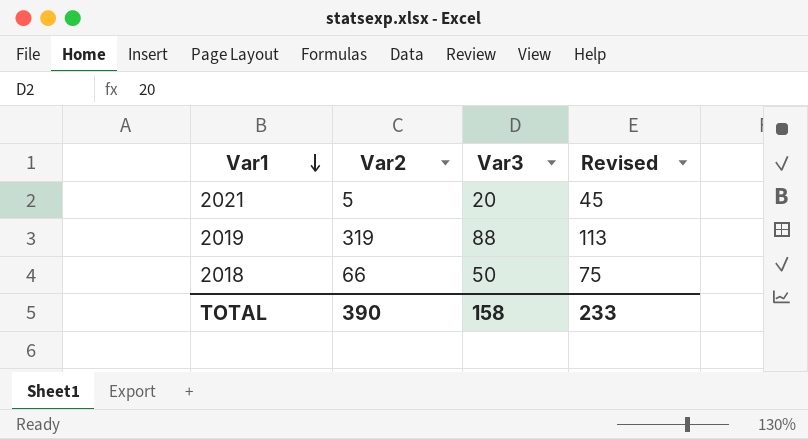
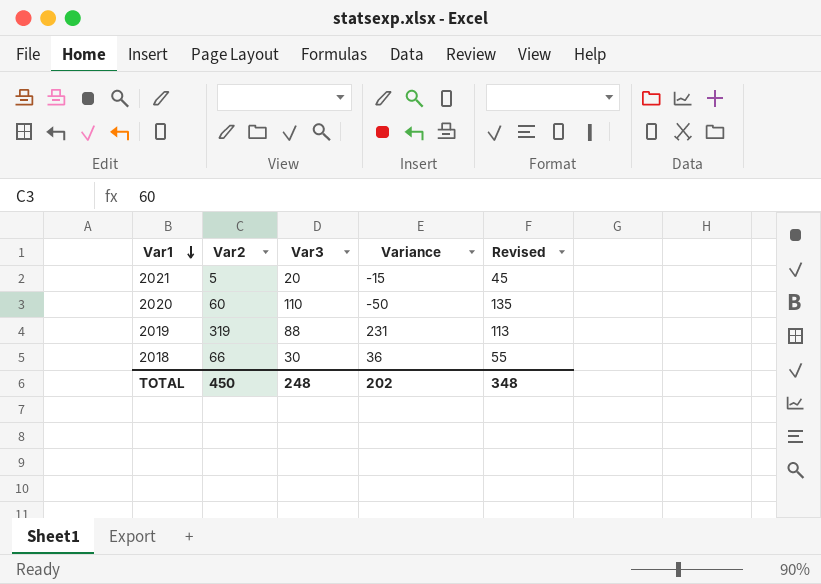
column Variance | formula: none -> [Var2] - [Var3]
row 2020: none -> 60 | 110 | -50 | 135
2018 | Var3: 50 -> 30
2018 | Revised: 75 -> 55
TOTAL | Var2: 390 -> 450
TOTAL | Var3: 158 -> 248
TOTAL | Revised: 233 -> 348

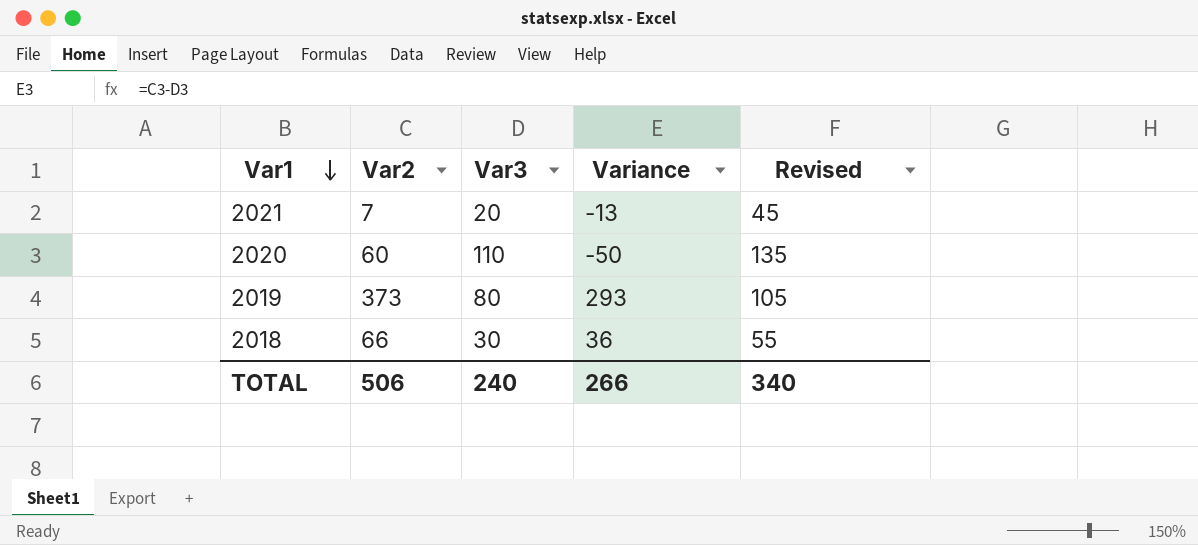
2021 | Var2: 5 -> 7
2021 | Variance: -15 -> -13
2019 | Var2: 319 -> 373
2019 | Var3: 88 -> 80
2019 | Variance: 231 -> 293
2019 | Revised: 113 -> 105
TOTAL | Var2: 450 -> 506
TOTAL | Var3: 248 -> 240
TOTAL | Variance: 202 -> 266
TOTAL | Revised: 348 -> 340

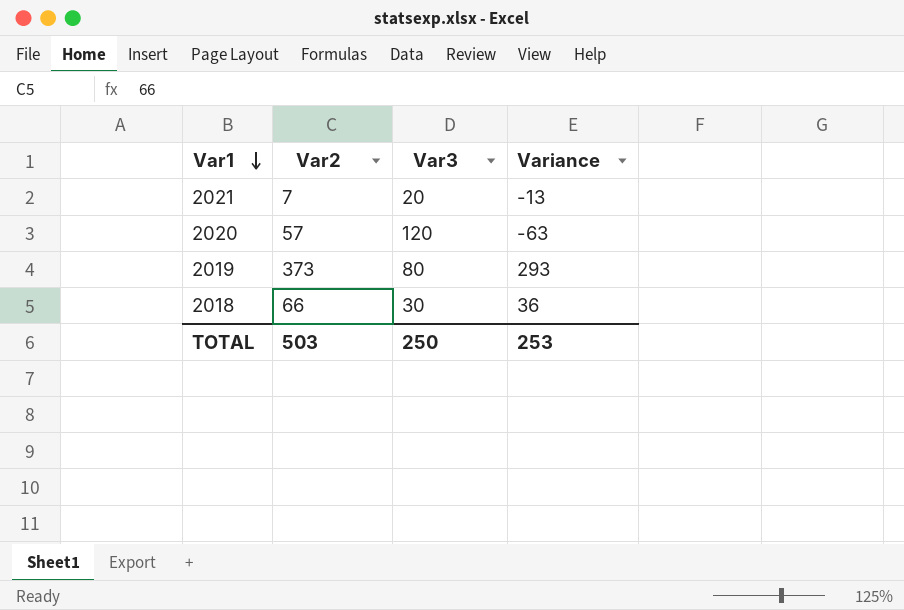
column Revised | formula: [Var3] + 25 -> none
2020 | Var2: 60 -> 57
2020 | Var3: 110 -> 120
2020 | Variance: -50 -> -63
TOTAL | Var2: 506 -> 503
TOTAL | Var3: 240 -> 250
TOTAL | Variance: 266 -> 253

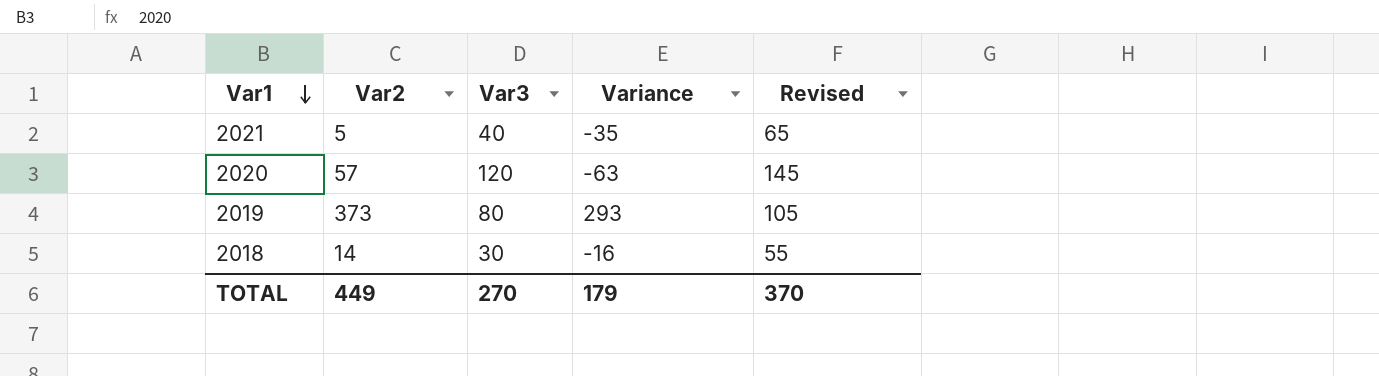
column Revised | formula: none -> [Var3] + 25
2021 | Var2: 7 -> 5
2021 | Var3: 20 -> 40
2021 | Variance: -13 -> -35
2018 | Var2: 66 -> 14
2018 | Variance: 36 -> -16
TOTAL | Var2: 503 -> 449
TOTAL | Var3: 250 -> 270
TOTAL | Variance: 253 -> 179

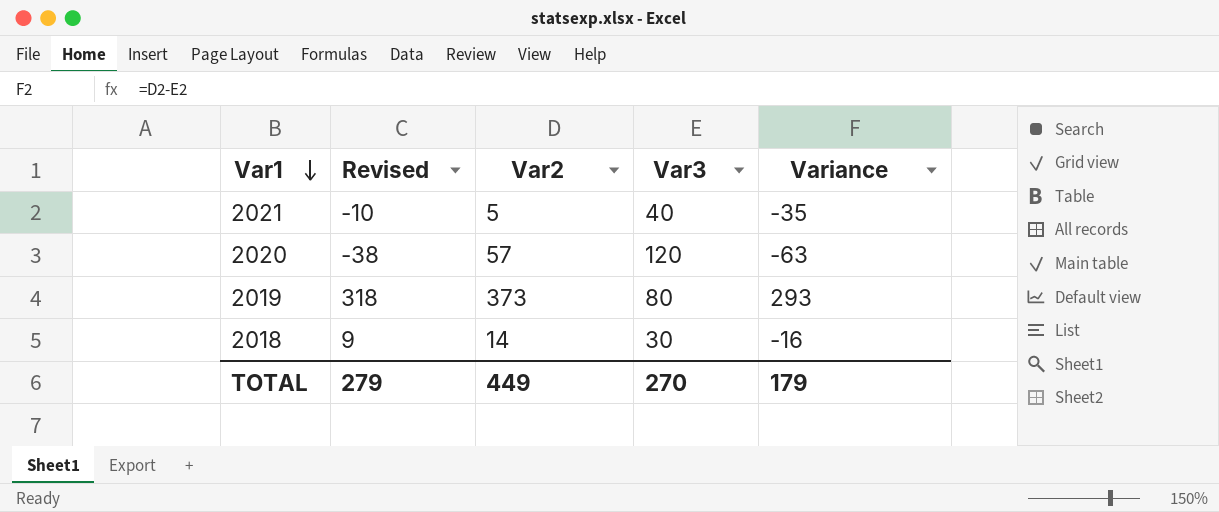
column Revised | formula: [Var3] + 25 -> [Variance] + 25
column Revised | position: 5 -> 2
TOTAL | Revised: 370 -> 279

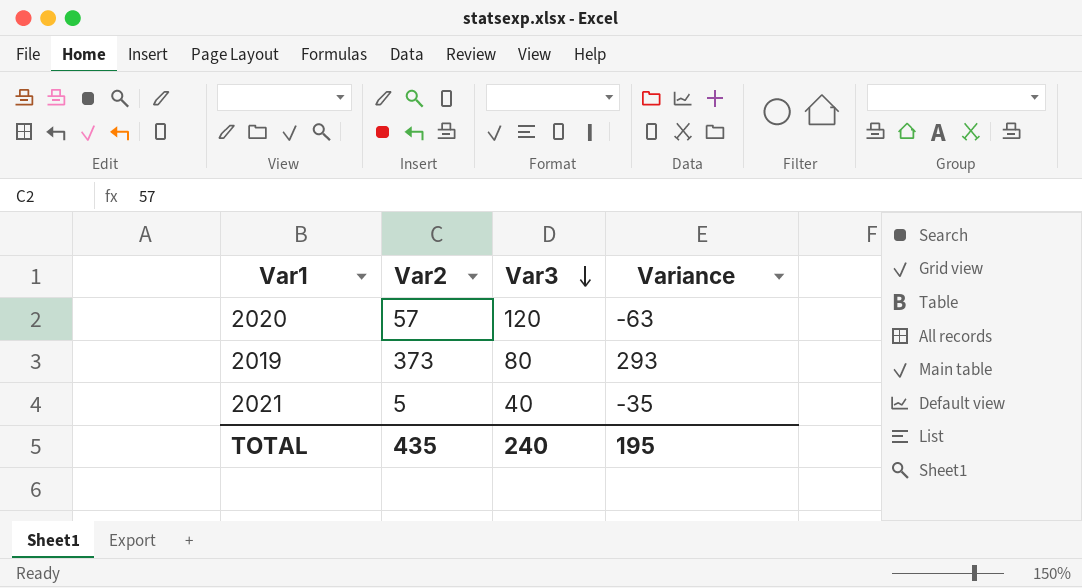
row order: Var1 descending -> Var3 descending
column Revised | formula: [Variance] + 25 -> none
row 2018: 9 | 14 | 30 | -16 -> none
TOTAL | Var2: 449 -> 435
TOTAL | Var3: 270 -> 240
TOTAL | Variance: 179 -> 195

